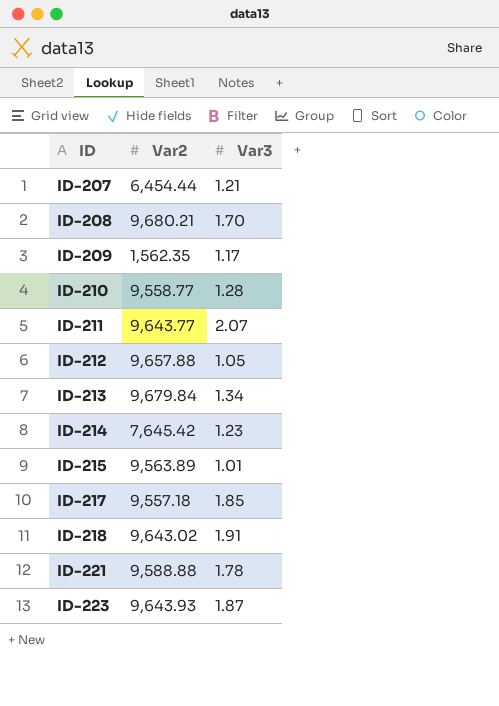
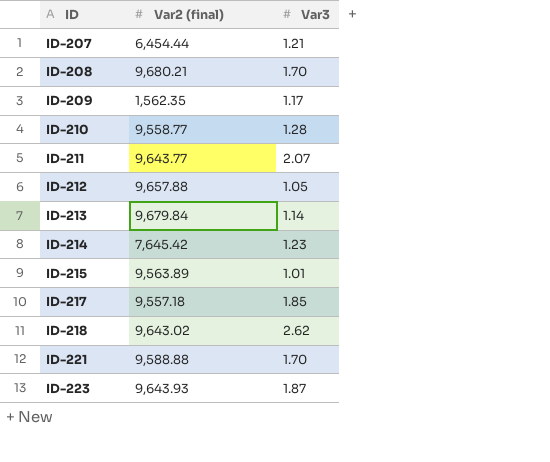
column name: Var2 -> Var2 (final)
ID-213 | Var3: 1.34 -> 1.14
ID-218 | Var3: 1.91 -> 2.62
ID-221 | Var3: 1.78 -> 1.70

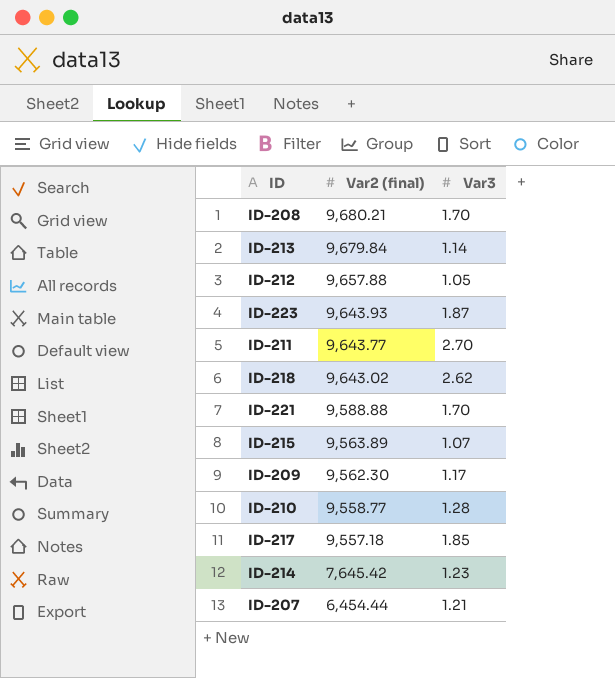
row order: ID ascending -> Var2 (final) descending
ID-211 | Var3: 2.07 -> 2.70
ID-215 | Var3: 1.01 -> 1.07
ID-209 | Var2 (final): 1,562.35 -> 9,562.30

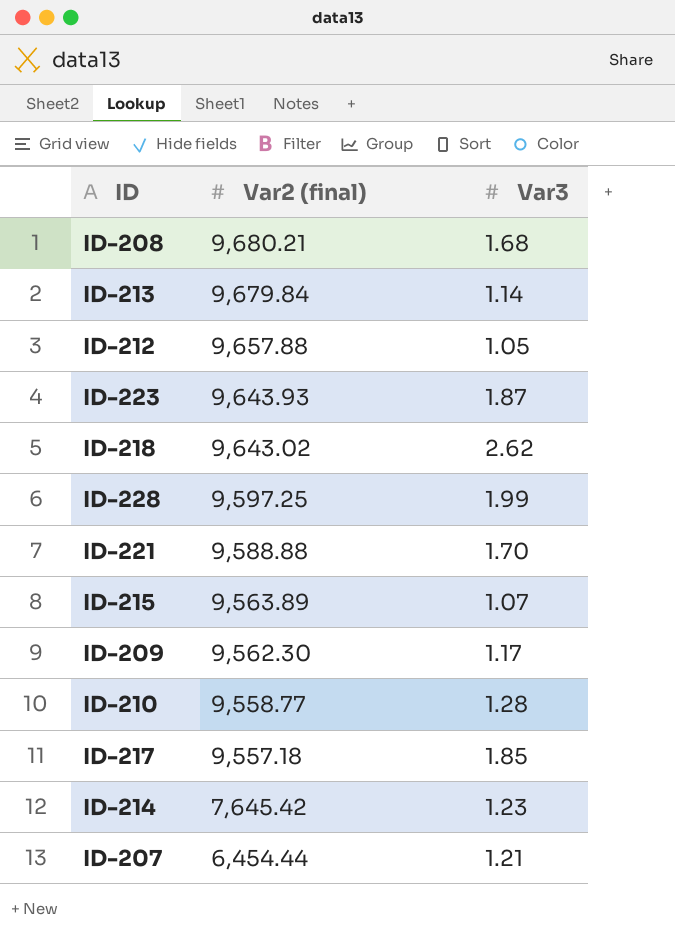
row ID-211: 9,643.77 | 2.70 -> none
ID-208 | Var3: 1.70 -> 1.68
row ID-228: none -> 9,597.25 | 1.99

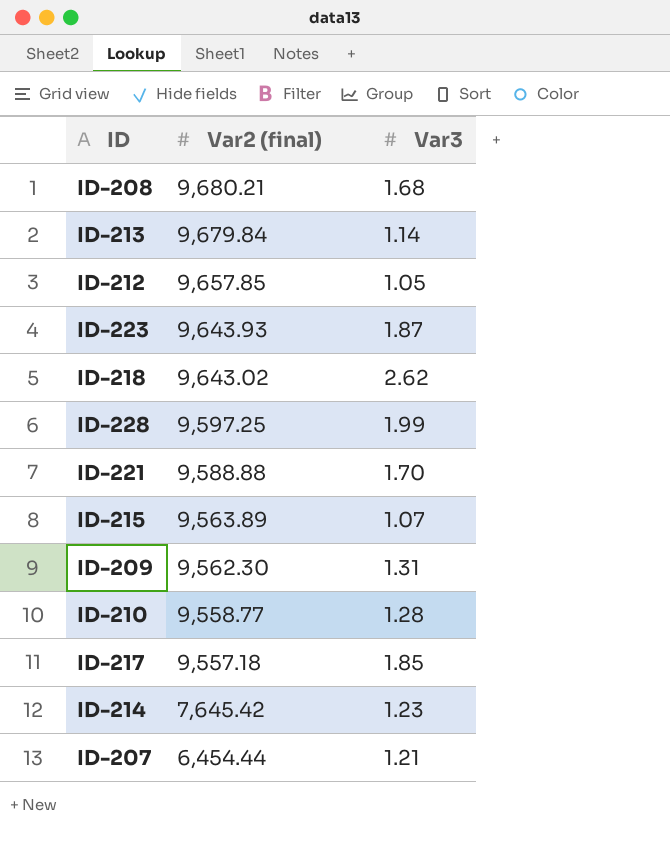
ID-212 | Var2 (final): 9,657.88 -> 9,657.85
ID-209 | Var3: 1.17 -> 1.31

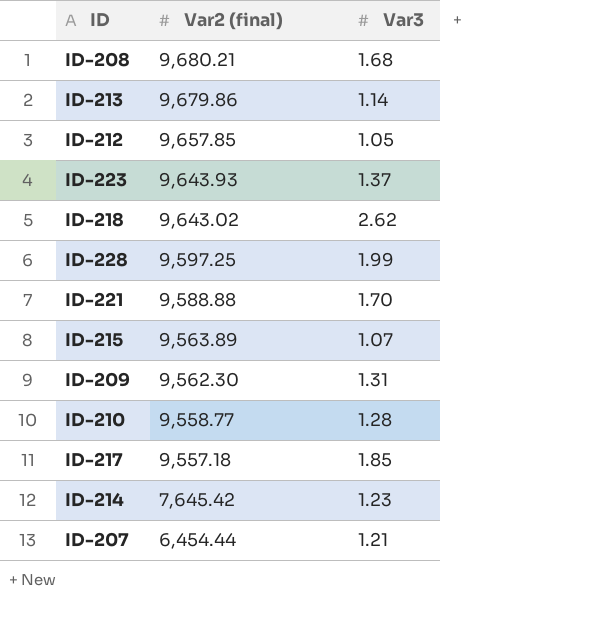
ID-213 | Var2 (final): 9,679.84 -> 9,679.86
ID-223 | Var3: 1.87 -> 1.37

